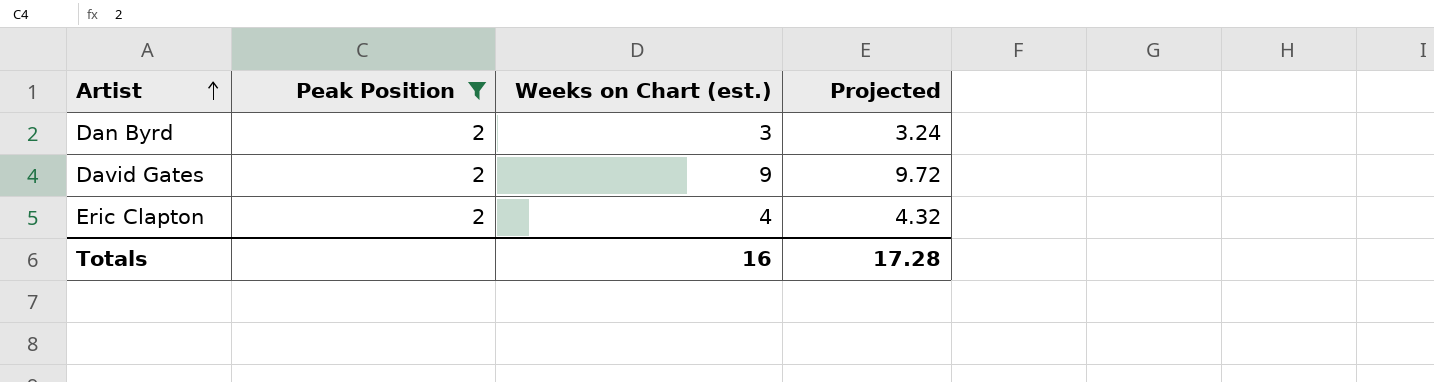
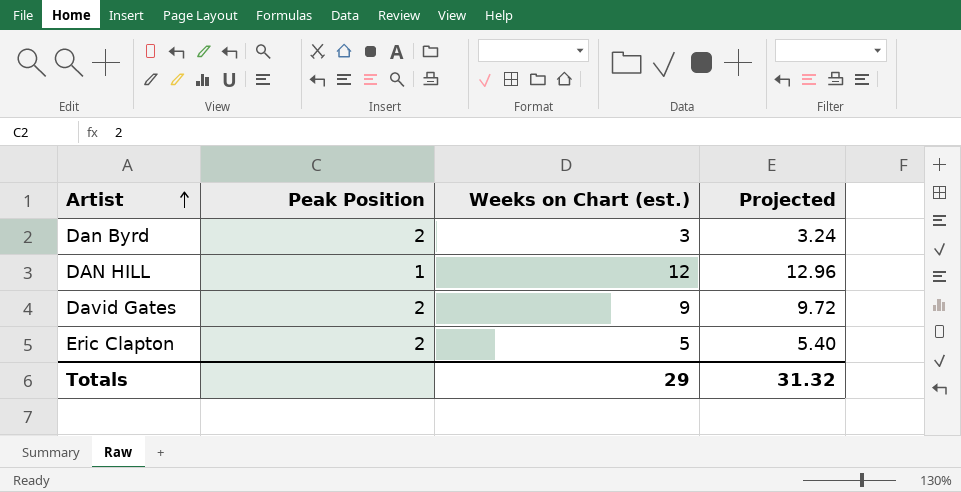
filter: Peak Position = 2 -> none
Eric Clapton | Weeks on Chart (est.): 4 -> 5
Eric Clapton | Projected: 4.32 -> 5.40
Totals | Weeks on Chart (est.): 16 -> 29
Totals | Projected: 17.28 -> 31.32

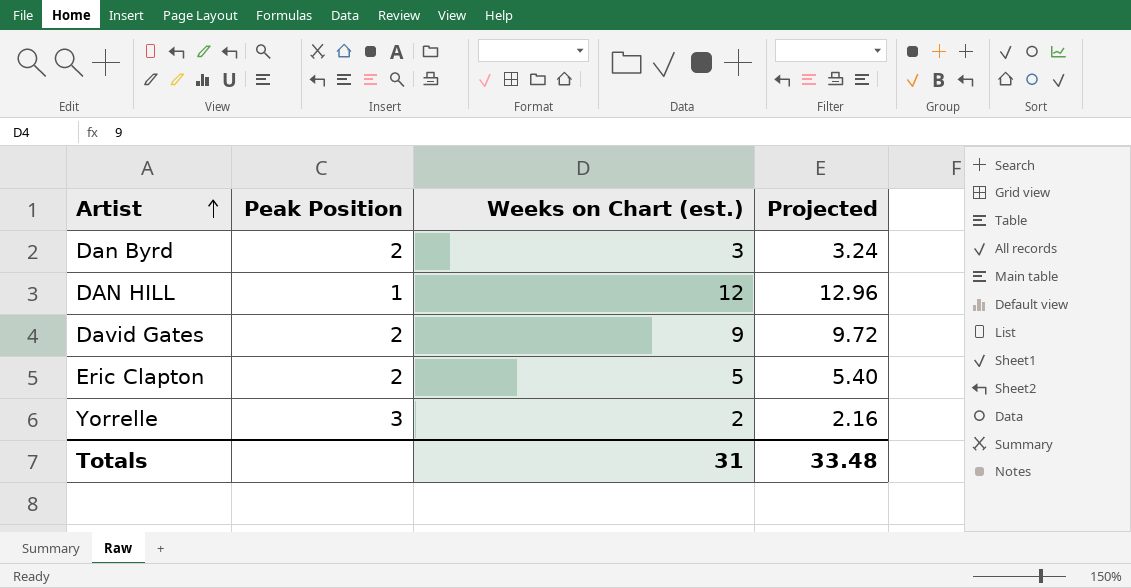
row Yorrelle: none -> 3 | 2 | 2.16
Totals | Weeks on Chart (est.): 29 -> 31
Totals | Projected: 31.32 -> 33.48

